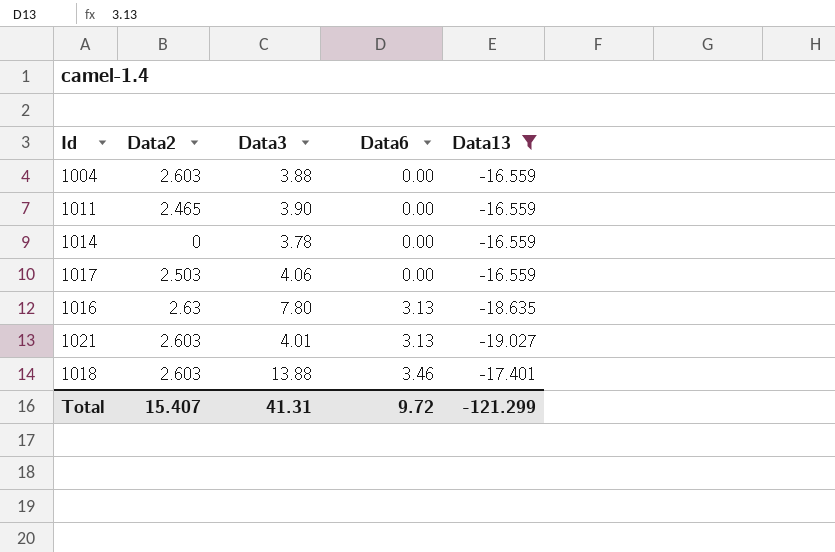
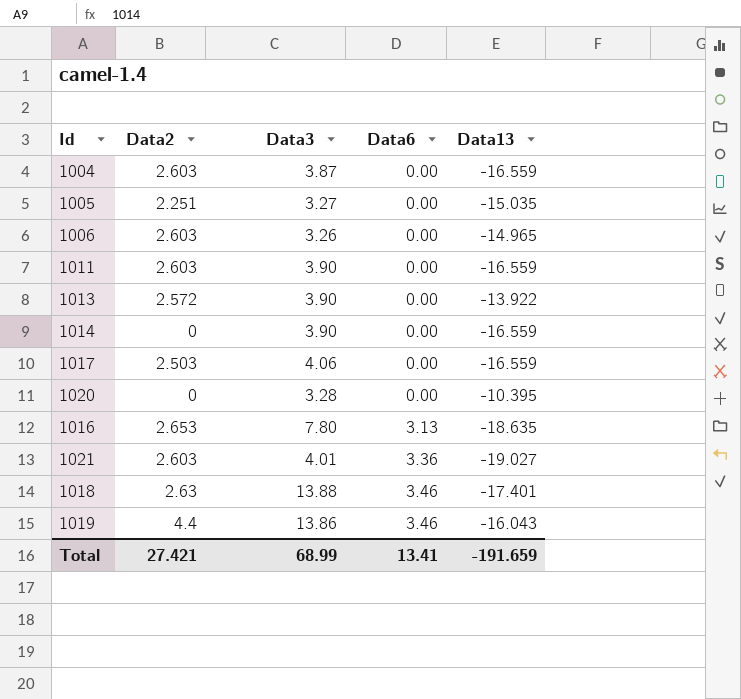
filter: Data13 <= -16.559 -> none
1004 | Data3: 3.88 -> 3.87
1011 | Data2: 2.465 -> 2.603
1014 | Data3: 3.78 -> 3.90
1016 | Data2: 2.63 -> 2.653
1021 | Data6: 3.13 -> 3.36
1018 | Data2: 2.603 -> 2.63
Total | Data2: 15.407 -> 27.421
Total | Data3: 41.31 -> 68.99
Total | Data6: 9.72 -> 13.41
Total | Data13: -121.299 -> -191.659

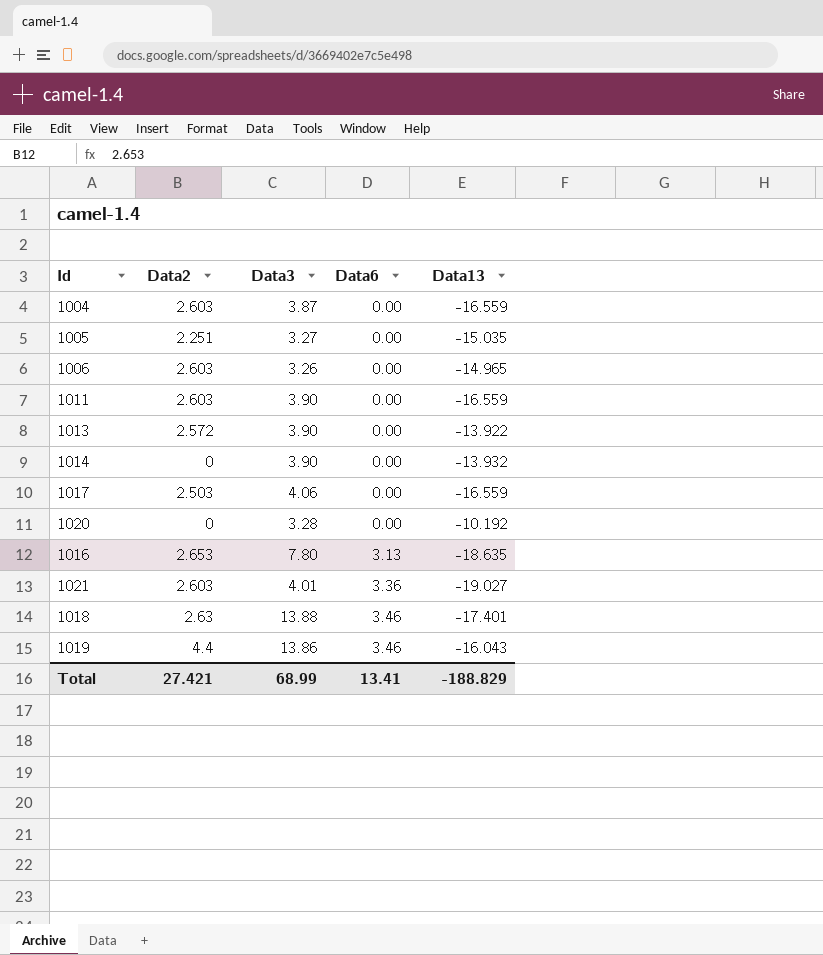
1014 | Data13: -16.559 -> -13.932
1020 | Data13: -10.395 -> -10.192
Total | Data13: -191.659 -> -188.829

